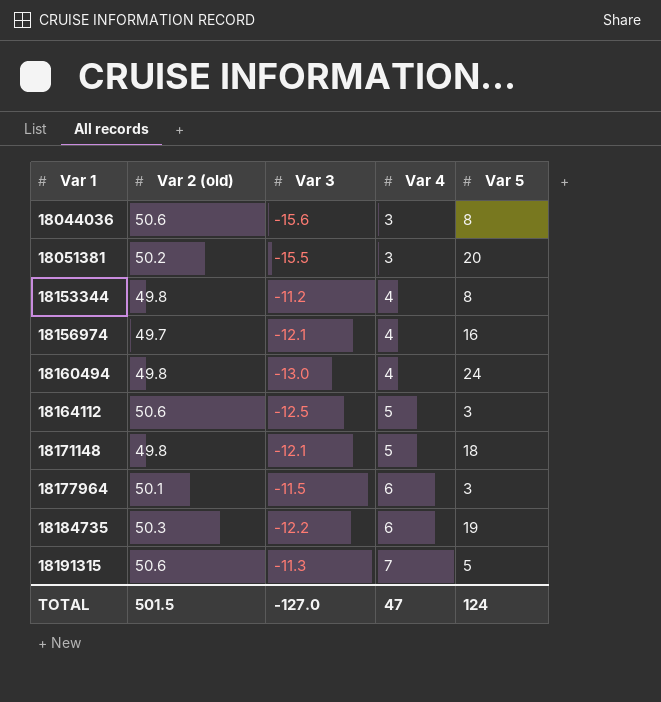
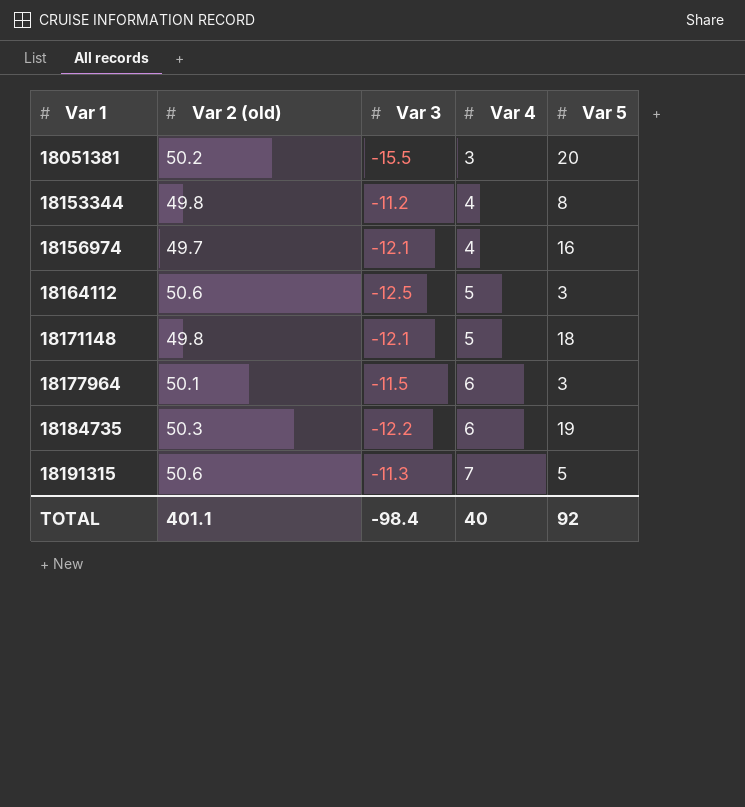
row 18044036: 50.6 | -15.6 | 3 | 8 -> none
row 18160494: 49.8 | -13.0 | 4 | 24 -> none
TOTAL | Var 2 (old): 501.5 -> 401.1
TOTAL | Var 3: -127.0 -> -98.4
TOTAL | Var 4: 47 -> 40
TOTAL | Var 5: 124 -> 92

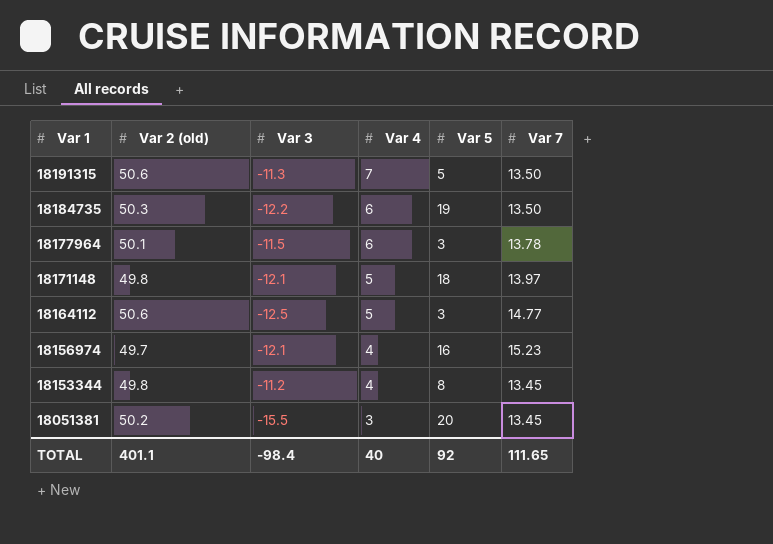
row order: Var 1 ascending -> Var 1 descending
column Var 7 | position: none -> 6

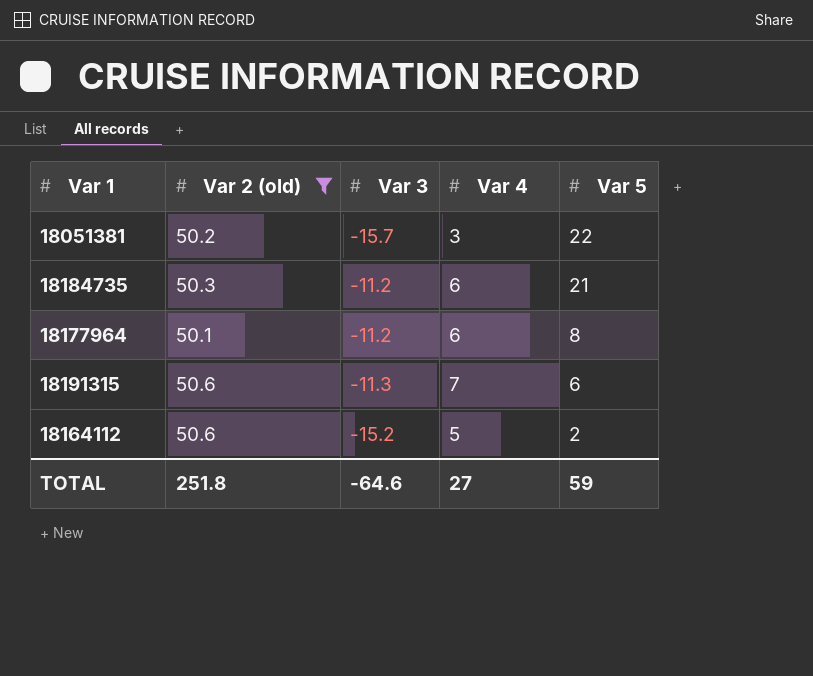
filter: none -> Var 2 (old) >= 50.1
row order: Var 1 descending -> Var 5 descending
column Var 7 | position: 6 -> none
18051381 | Var 3: -15.5 -> -15.7
18051381 | Var 5: 20 -> 22
18184735 | Var 3: -12.2 -> -11.2
18184735 | Var 5: 19 -> 21
18177964 | Var 3: -11.5 -> -11.2
18177964 | Var 5: 3 -> 8
18191315 | Var 5: 5 -> 6
18164112 | Var 3: -12.5 -> -15.2
18164112 | Var 5: 3 -> 2
TOTAL | Var 2 (old): 401.1 -> 251.8
TOTAL | Var 3: -98.4 -> -64.6
TOTAL | Var 4: 40 -> 27
TOTAL | Var 5: 92 -> 59

